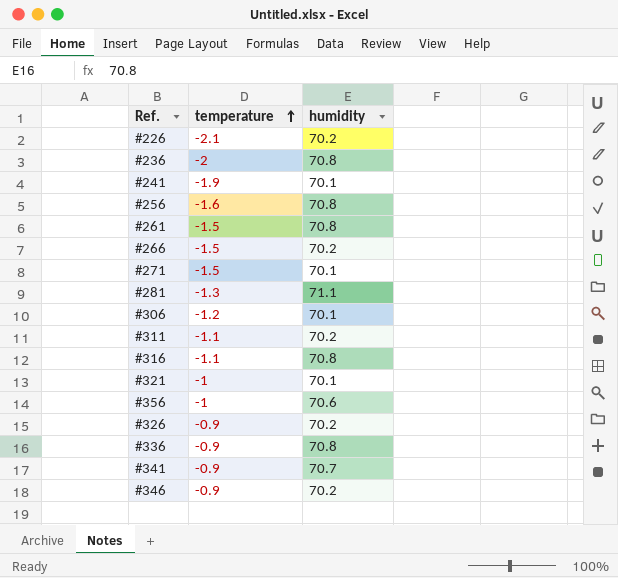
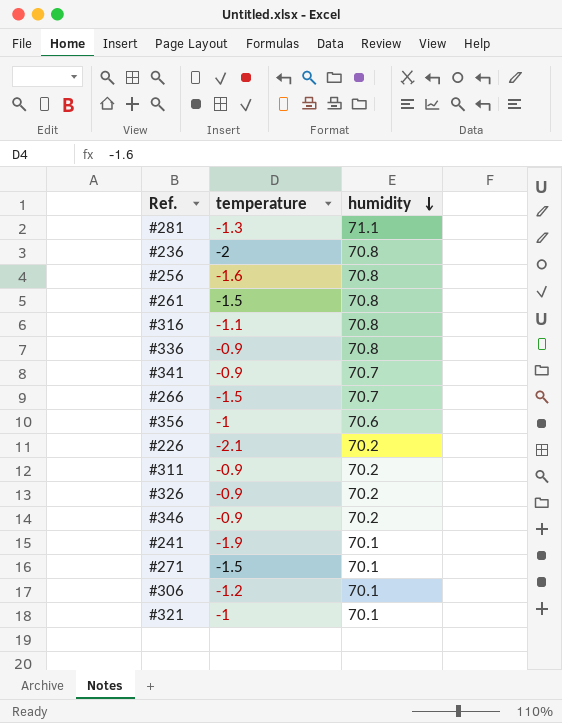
row order: temperature ascending -> humidity descending
#266 | humidity: 70.2 -> 70.7
#311 | temperature: -1.1 -> -0.9

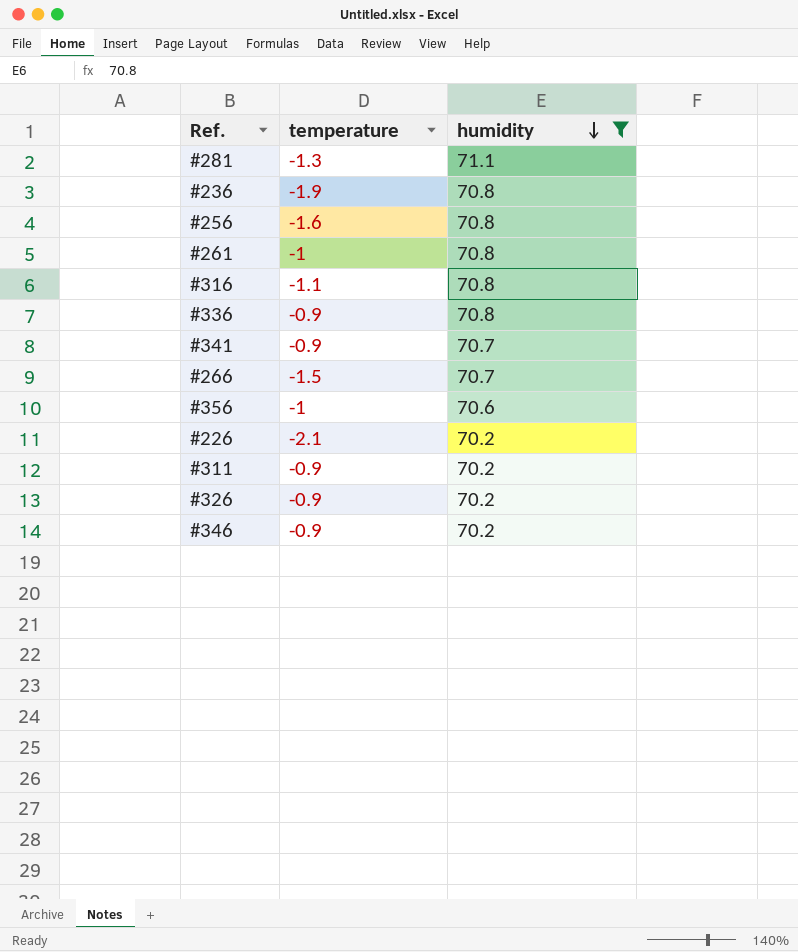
filter: none -> humidity != 70.1
#236 | temperature: -2 -> -1.9
#261 | temperature: -1.5 -> -1

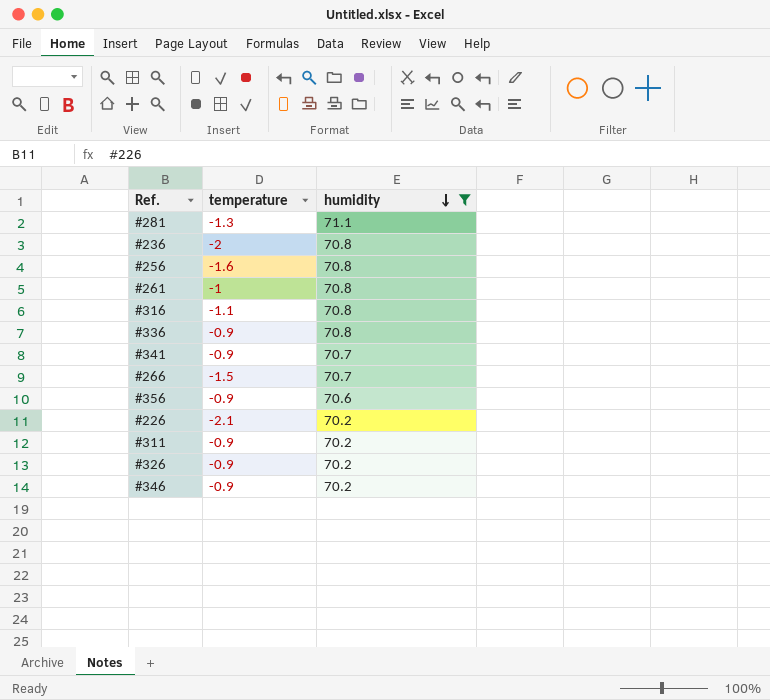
#236 | temperature: -1.9 -> -2
#356 | temperature: -1 -> -0.9

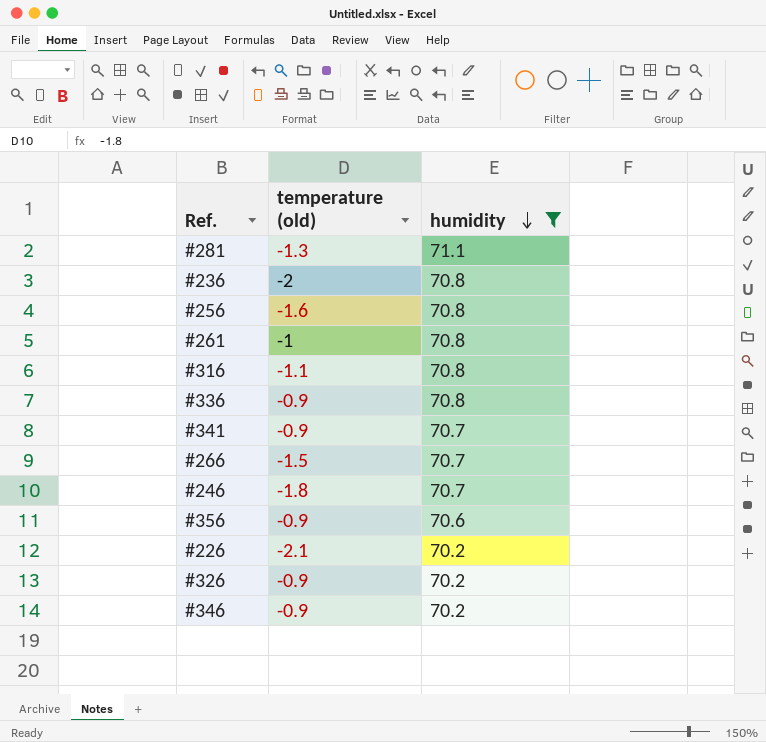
column name: temperature -> temperature (old)
row #311: -0.9 | 70.2 -> none
row #246: none -> -1.8 | 70.7

